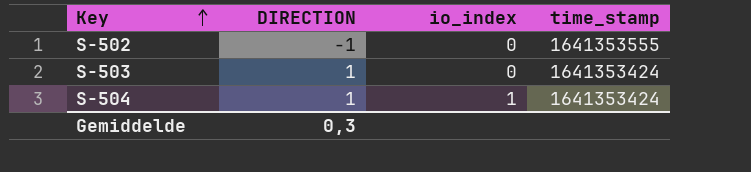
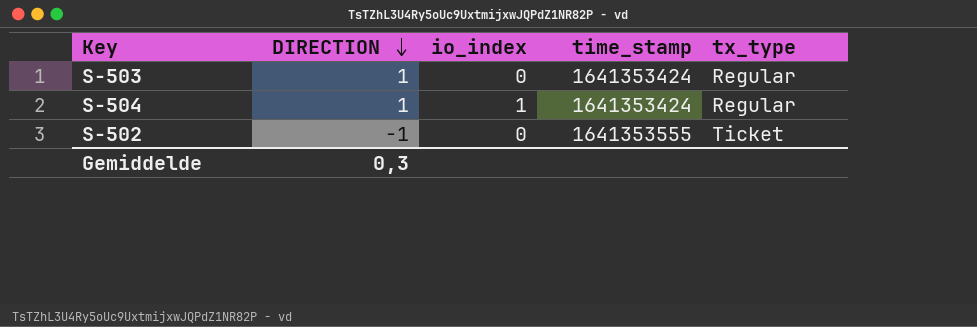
row order: Key ascending -> DIRECTION descending
column tx_type | position: none -> 5

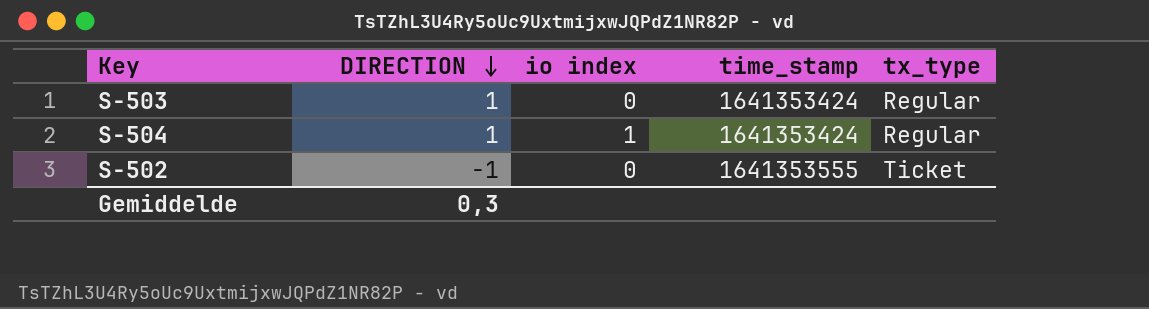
column name: io_index -> io index

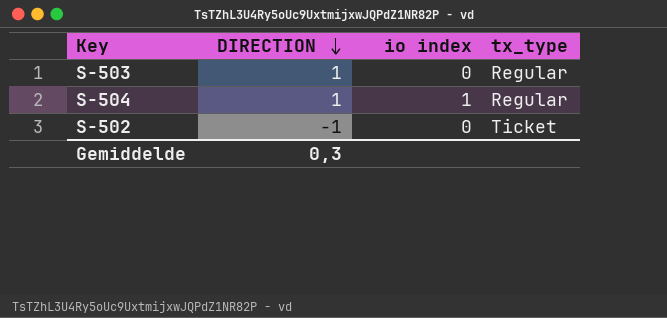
column time_stamp | position: 4 -> none

